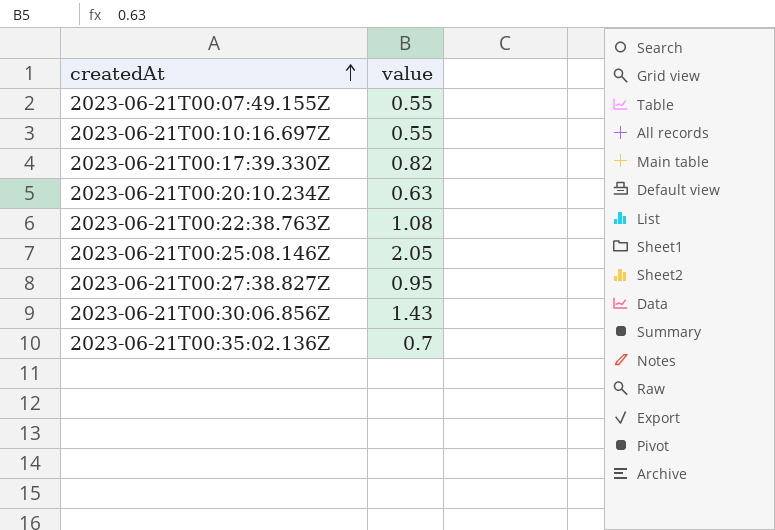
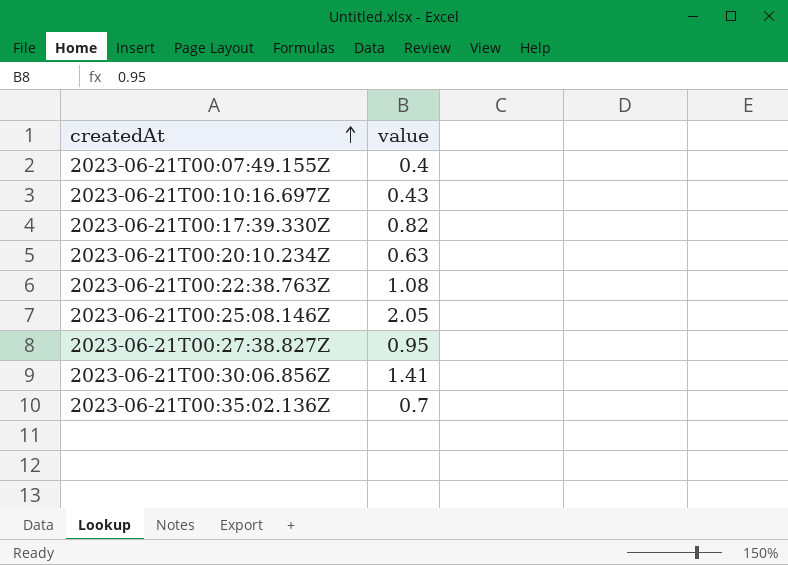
2023-06-21T00:07:49.155Z | value: 0.55 -> 0.4
2023-06-21T00:10:16.697Z | value: 0.55 -> 0.43
2023-06-21T00:30:06.856Z | value: 1.43 -> 1.41

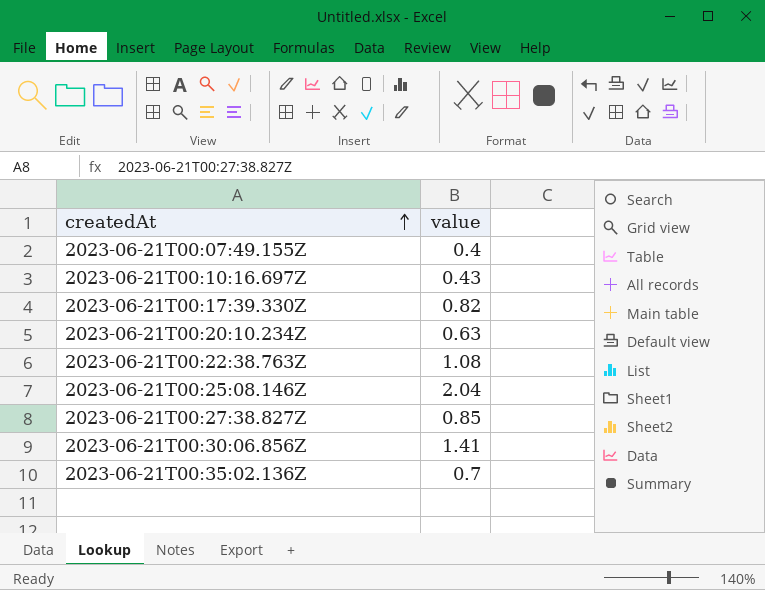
2023-06-21T00:25:08.146Z | value: 2.05 -> 2.04
2023-06-21T00:27:38.827Z | value: 0.95 -> 0.85

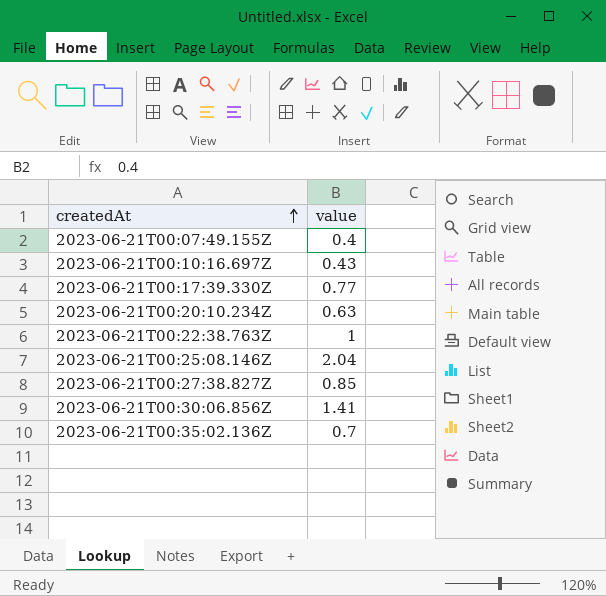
2023-06-21T00:17:39.330Z | value: 0.82 -> 0.77
2023-06-21T00:22:38.763Z | value: 1.08 -> 1

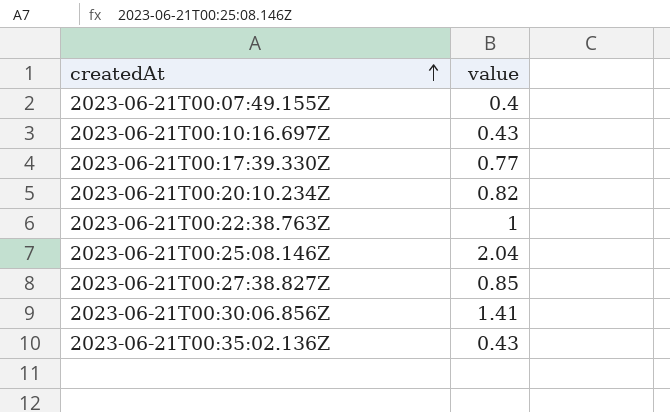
2023-06-21T00:20:10.234Z | value: 0.63 -> 0.82
2023-06-21T00:35:02.136Z | value: 0.7 -> 0.43

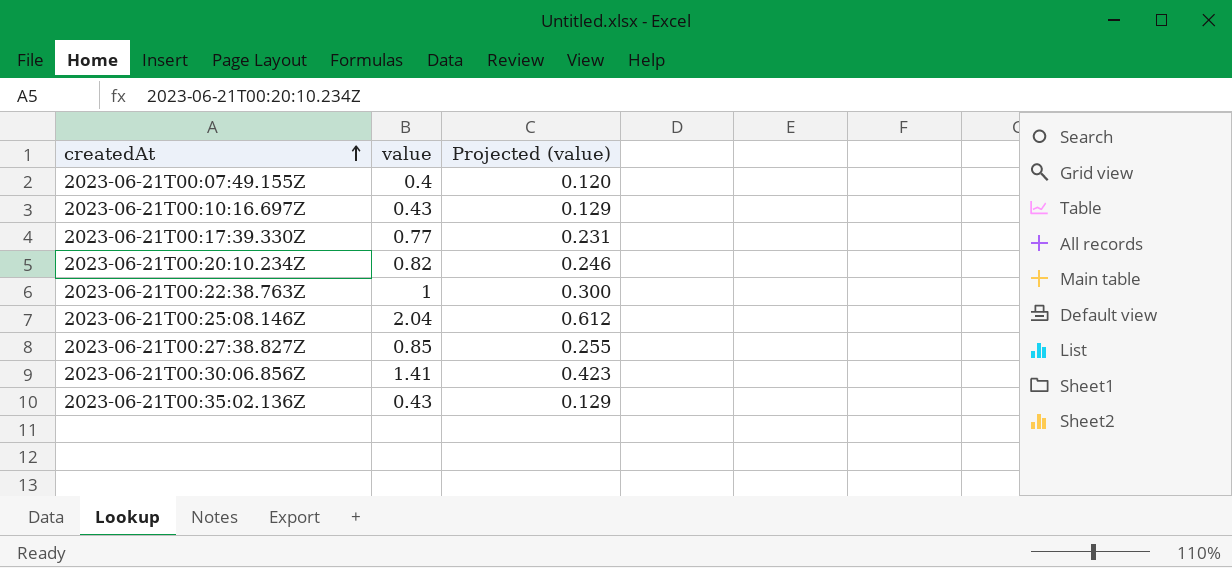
column Projected (value) | formula: none -> [value] * 0.3

